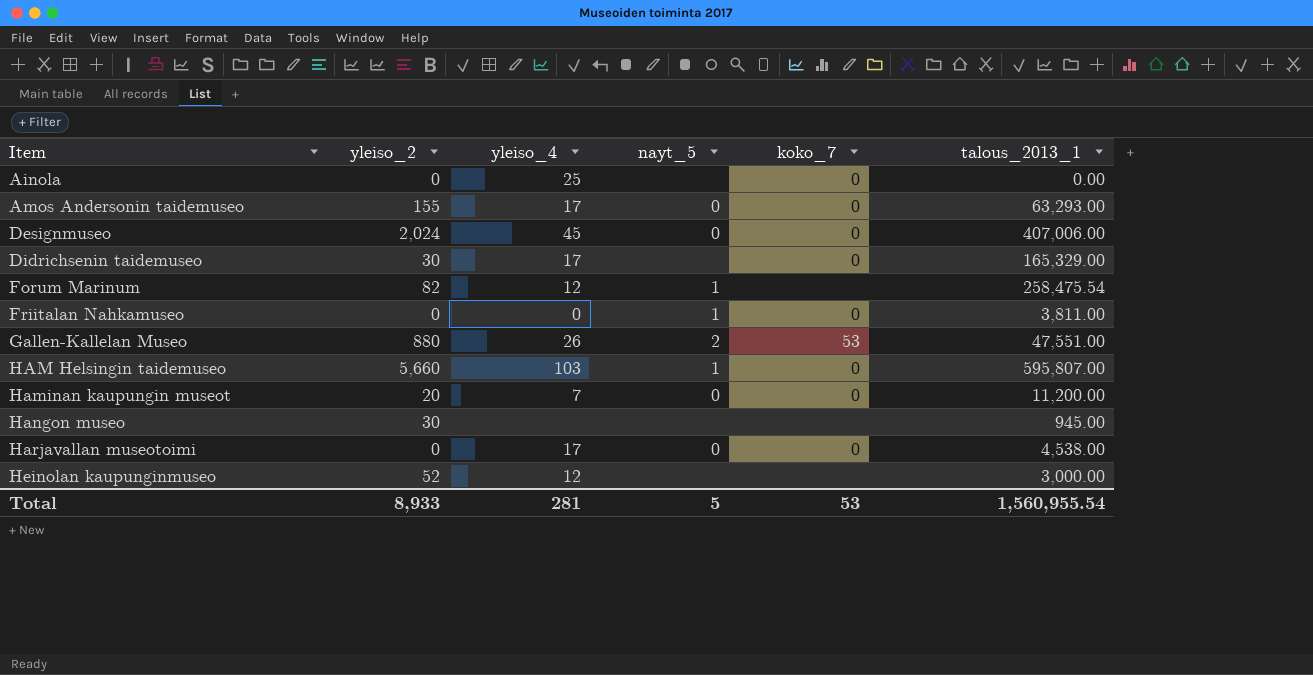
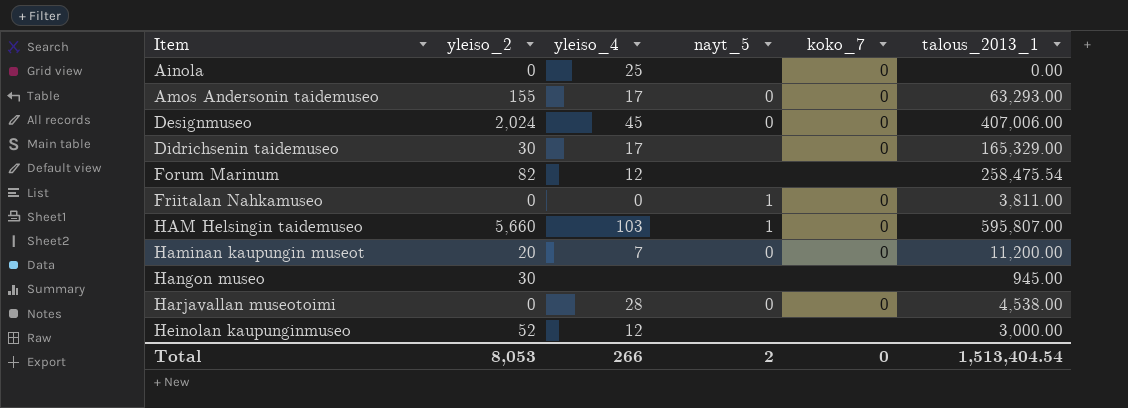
row Gallen-Kallelan Museo: 880 | 26 | 2 | 53 | 47,551.00 -> none
Forum Marinum | nayt_5: 1 -> none
Harjavallan museotoimi | yleiso_4: 17 -> 28
Total | yleiso_2: 8,933 -> 8,053
Total | yleiso_4: 281 -> 266
Total | nayt_5: 5 -> 2
Total | koko_7: 53 -> 0
Total | talous_2013_1: 1,560,955.54 -> 1,513,404.54

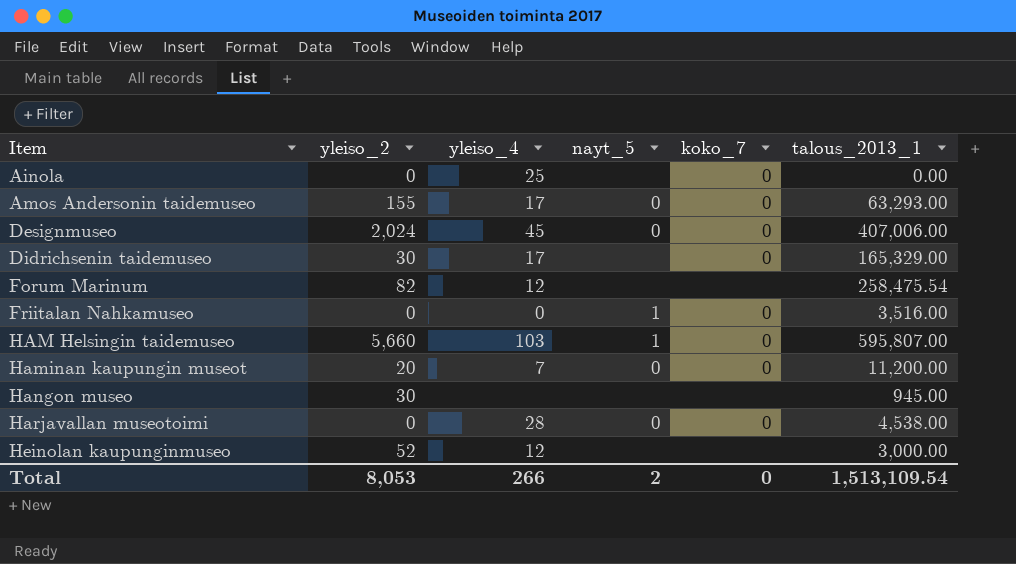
Friitalan Nahkamuseo | talous_2013_1: 3,811.00 -> 3,516.00
Total | talous_2013_1: 1,513,404.54 -> 1,513,109.54

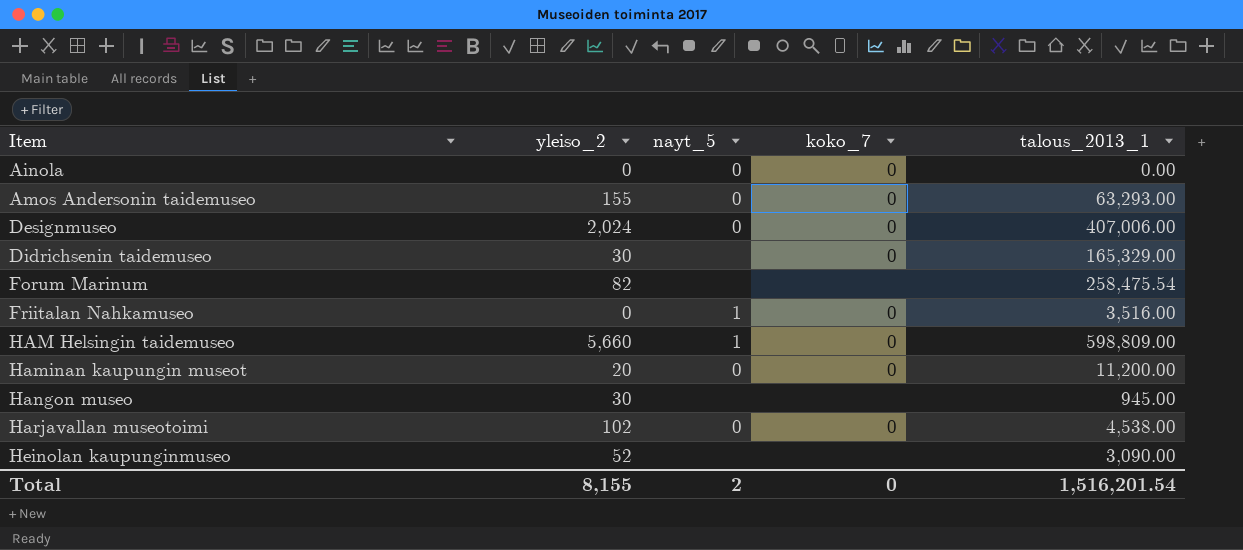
column yleiso_4 | position: 3 -> none
Ainola | nayt_5: none -> 0
HAM Helsingin taidemuseo | talous_2013_1: 595,807.00 -> 598,809.00
Harjavallan museotoimi | yleiso_2: 0 -> 102
Heinolan kaupunginmuseo | talous_2013_1: 3,000.00 -> 3,090.00
Total | yleiso_2: 8,053 -> 8,155
Total | talous_2013_1: 1,513,109.54 -> 1,516,201.54

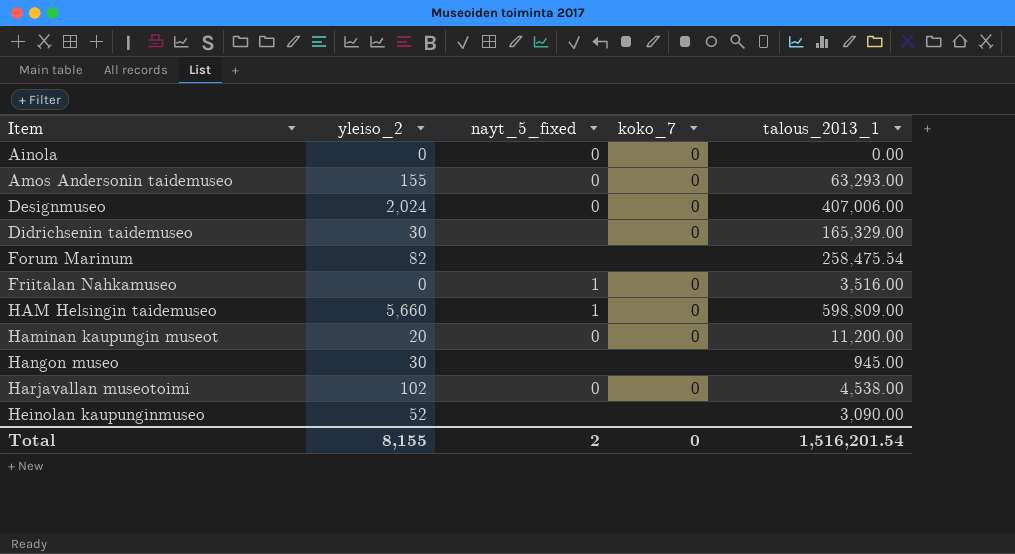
column name: nayt_5 -> nayt_5_fixed

